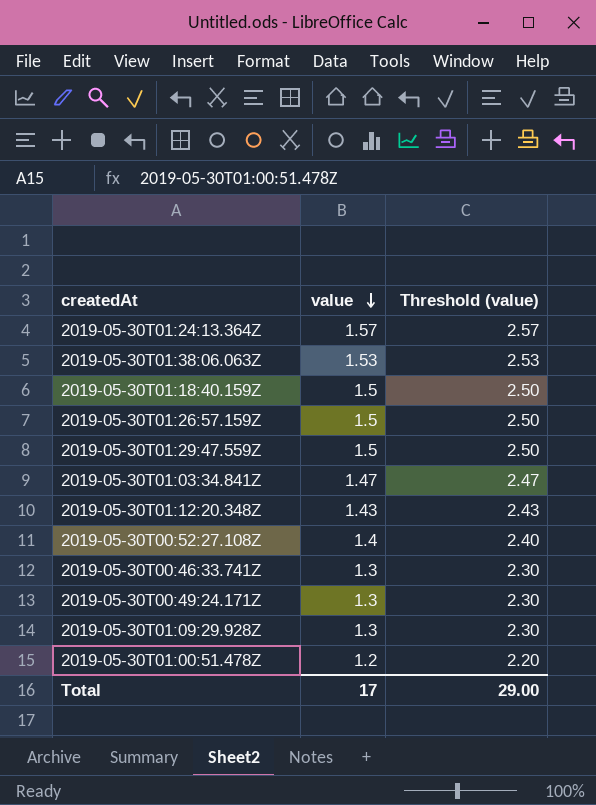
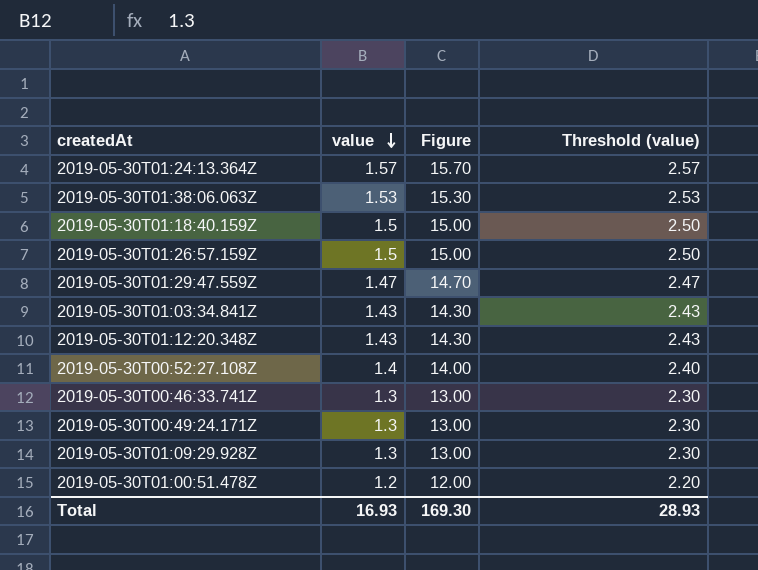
column Figure | formula: none -> [value] * 10
2019-05-30T01:29:47.559Z | value: 1.5 -> 1.47
2019-05-30T01:29:47.559Z | Threshold (value): 2.50 -> 2.47
2019-05-30T01:03:34.841Z | value: 1.47 -> 1.43
2019-05-30T01:03:34.841Z | Threshold (value): 2.47 -> 2.43
Total | value: 17 -> 16.93
Total | Threshold (value): 29.00 -> 28.93

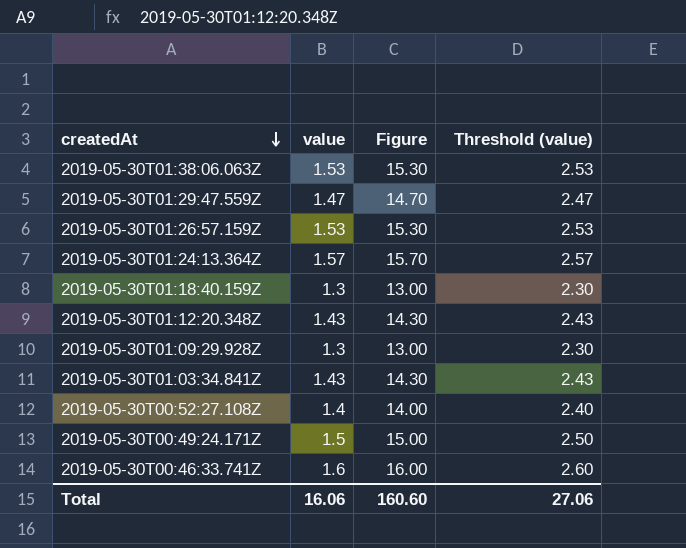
row order: value descending -> createdAt descending
row 2019-05-30T01:00:51.478Z: 1.2 | 12.00 | 2.20 -> none
2019-05-30T01:26:57.159Z | value: 1.5 -> 1.53
2019-05-30T01:26:57.159Z | Figure: 15.00 -> 15.30
2019-05-30T01:26:57.159Z | Threshold (value): 2.50 -> 2.53
2019-05-30T01:18:40.159Z | value: 1.5 -> 1.3
2019-05-30T01:18:40.159Z | Figure: 15.00 -> 13.00
2019-05-30T01:18:40.159Z | Threshold (value): 2.50 -> 2.30
2019-05-30T00:49:24.171Z | value: 1.3 -> 1.5
2019-05-30T00:49:24.171Z | Figure: 13.00 -> 15.00
2019-05-30T00:49:24.171Z | Threshold (value): 2.30 -> 2.50
2019-05-30T00:46:33.741Z | value: 1.3 -> 1.6
2019-05-30T00:46:33.741Z | Figure: 13.00 -> 16.00
2019-05-30T00:46:33.741Z | Threshold (value): 2.30 -> 2.60
Total | value: 16.93 -> 16.06
Total | Figure: 169.30 -> 160.60
Total | Threshold (value): 28.93 -> 27.06

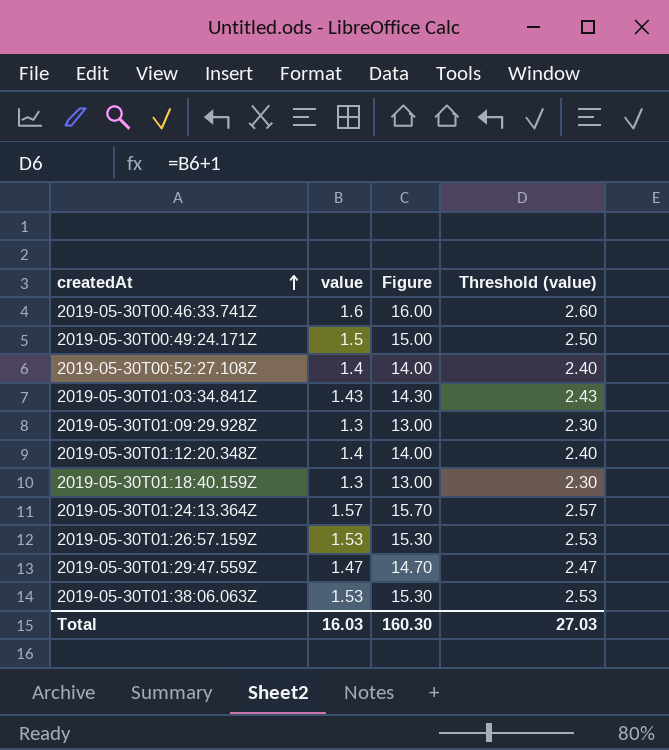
row order: createdAt descending -> createdAt ascending
2019-05-30T01:12:20.348Z | value: 1.43 -> 1.4
2019-05-30T01:12:20.348Z | Figure: 14.30 -> 14.00
2019-05-30T01:12:20.348Z | Threshold (value): 2.43 -> 2.40
Total | value: 16.06 -> 16.03
Total | Figure: 160.60 -> 160.30
Total | Threshold (value): 27.06 -> 27.03

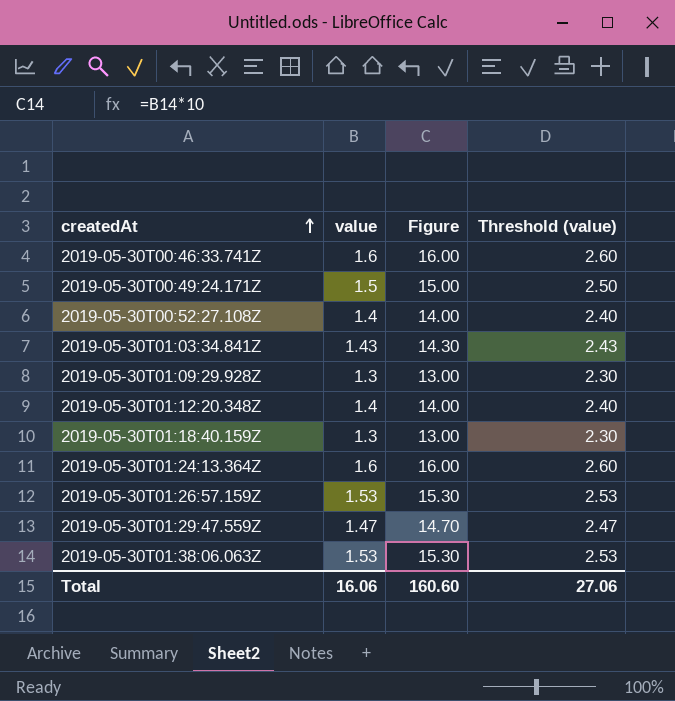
2019-05-30T01:24:13.364Z | value: 1.57 -> 1.6
2019-05-30T01:24:13.364Z | Figure: 15.70 -> 16.00
2019-05-30T01:24:13.364Z | Threshold (value): 2.57 -> 2.60
Total | value: 16.03 -> 16.06
Total | Figure: 160.30 -> 160.60
Total | Threshold (value): 27.03 -> 27.06

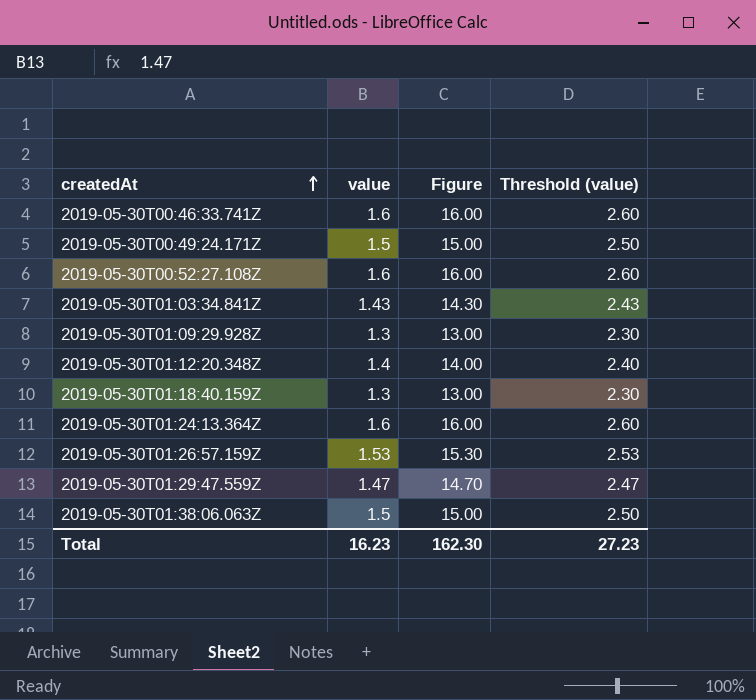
2019-05-30T00:52:27.108Z | value: 1.4 -> 1.6
2019-05-30T00:52:27.108Z | Figure: 14.00 -> 16.00
2019-05-30T00:52:27.108Z | Threshold (value): 2.40 -> 2.60
2019-05-30T01:38:06.063Z | value: 1.53 -> 1.5
2019-05-30T01:38:06.063Z | Figure: 15.30 -> 15.00
2019-05-30T01:38:06.063Z | Threshold (value): 2.53 -> 2.50
Total | value: 16.06 -> 16.23
Total | Figure: 160.60 -> 162.30
Total | Threshold (value): 27.06 -> 27.23

